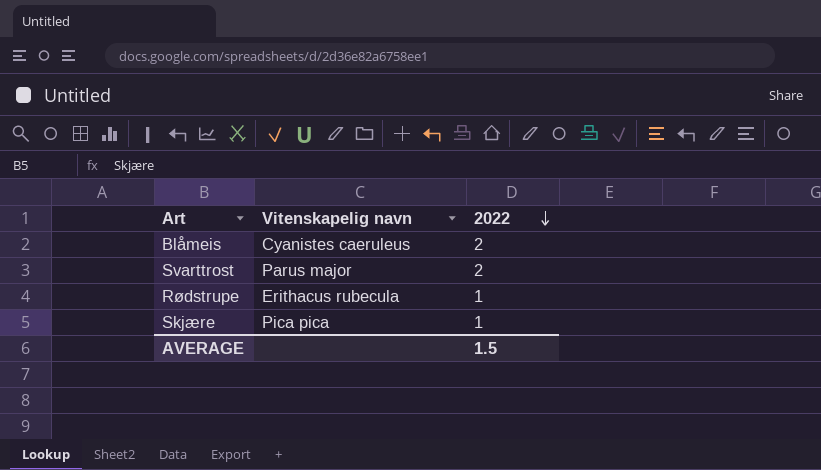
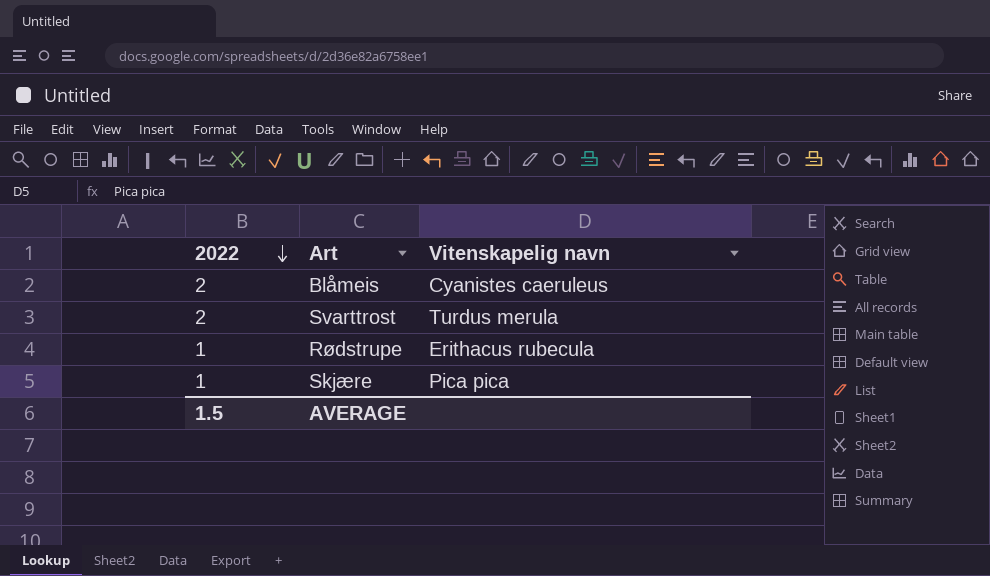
column 2022 | position: 3 -> 1
Svarttrost | Vitenskapelig navn: Parus major -> Turdus merula

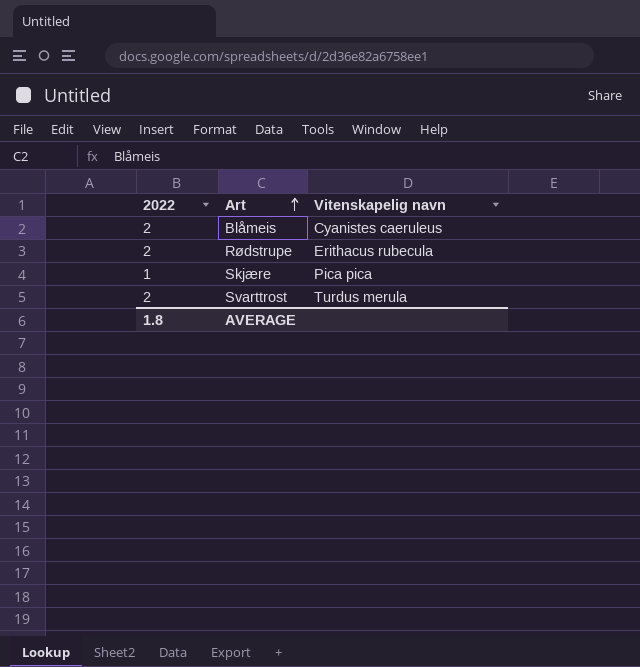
row order: 2022 descending -> Art ascending
Rødstrupe | 2022: 1 -> 2
AVERAGE | 2022: 1.5 -> 1.8

